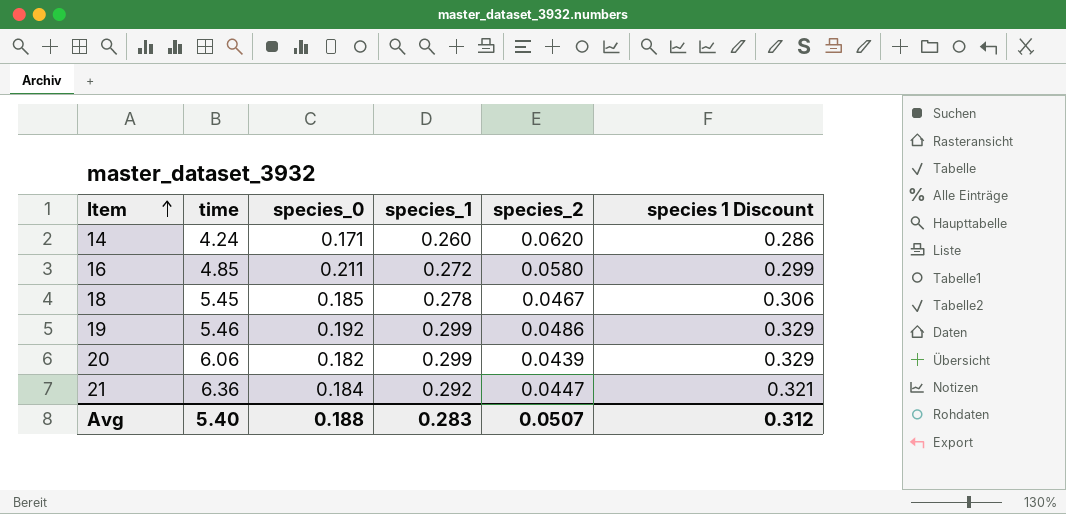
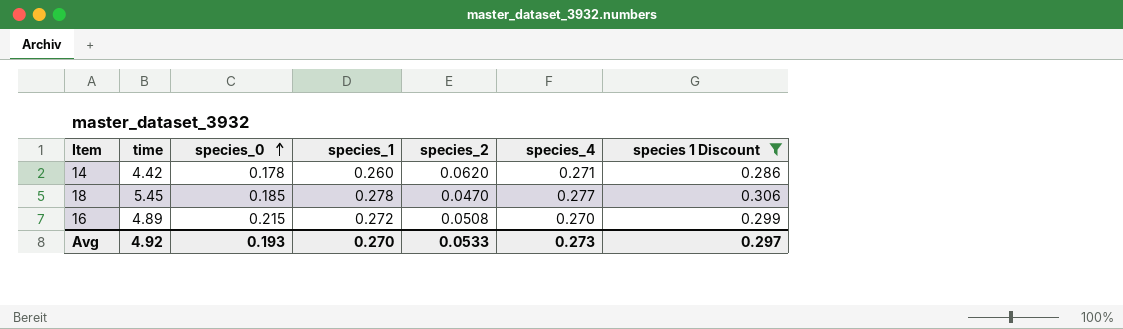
filter: none -> species 1 Discount <= 0.306
row order: Item ascending -> species_0 ascending
column species_4 | position: none -> 6
14 | time: 4.24 -> 4.42
14 | species_0: 0.171 -> 0.178
18 | species_2: 0.0467 -> 0.0470
16 | time: 4.85 -> 4.89
16 | species_0: 0.211 -> 0.215
16 | species_2: 0.0580 -> 0.0508
Avg | time: 5.40 -> 4.92
Avg | species_0: 0.188 -> 0.193
Avg | species_1: 0.283 -> 0.270
Avg | species_2: 0.0507 -> 0.0533
Avg | species 1 Discount: 0.312 -> 0.297

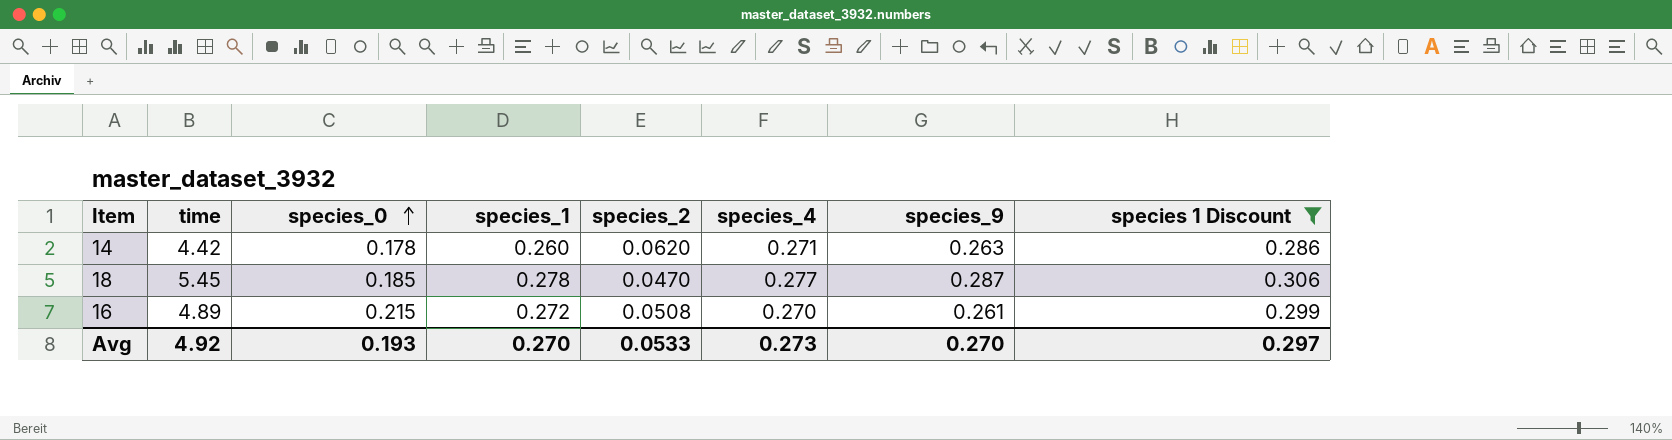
column species_9 | position: none -> 7

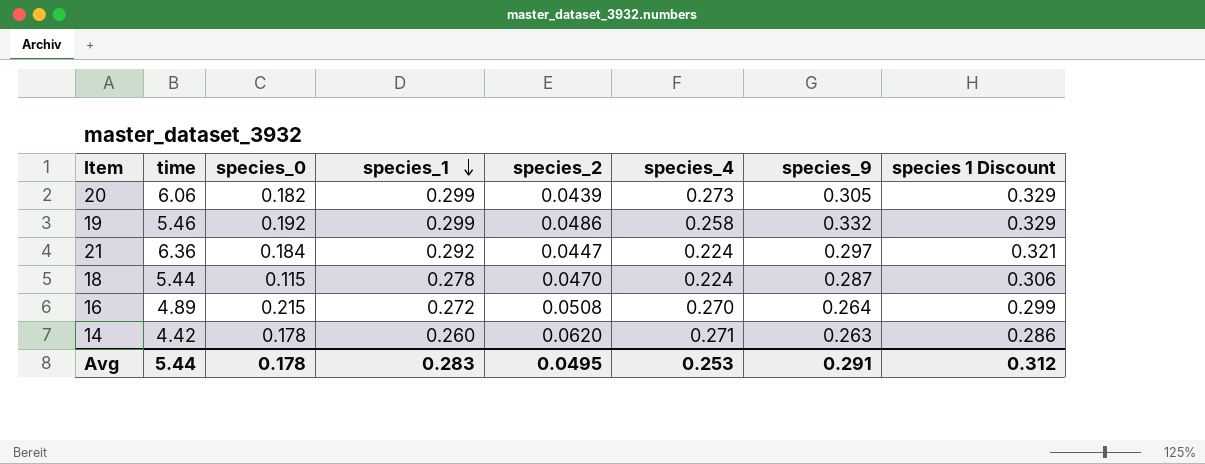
filter: species 1 Discount <= 0.306 -> none
row order: species_0 ascending -> species_1 descending
18 | time: 5.45 -> 5.44
18 | species_0: 0.185 -> 0.115
18 | species_4: 0.277 -> 0.224
16 | species_9: 0.261 -> 0.264
Avg | time: 4.92 -> 5.44
Avg | species_0: 0.193 -> 0.178
Avg | species_1: 0.270 -> 0.283
Avg | species_2: 0.0533 -> 0.0495
Avg | species_4: 0.273 -> 0.253
Avg | species_9: 0.270 -> 0.291
Avg | species 1 Discount: 0.297 -> 0.312

